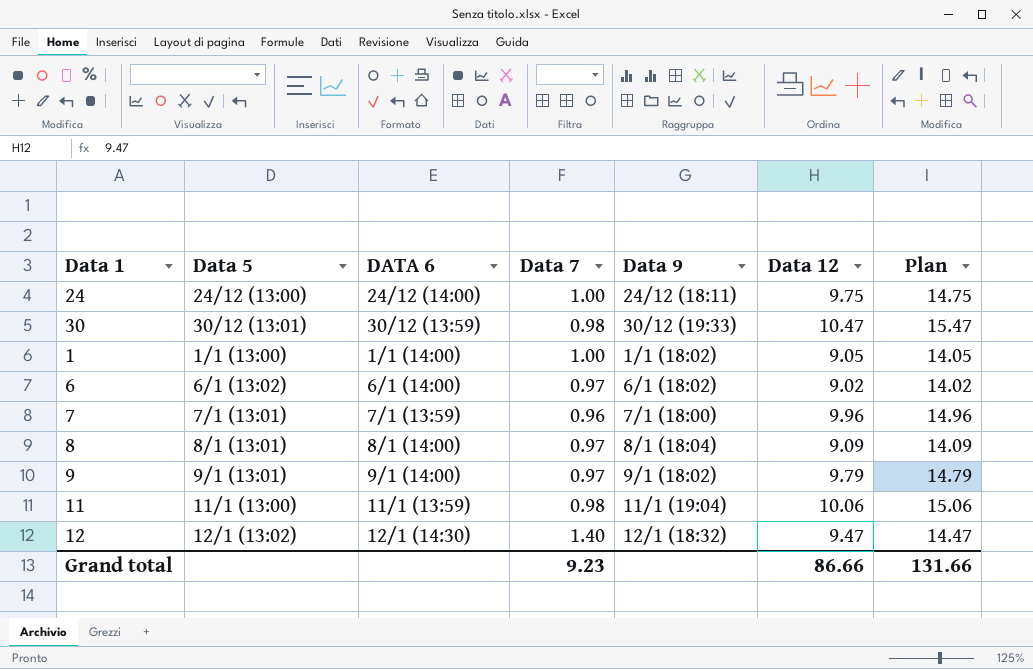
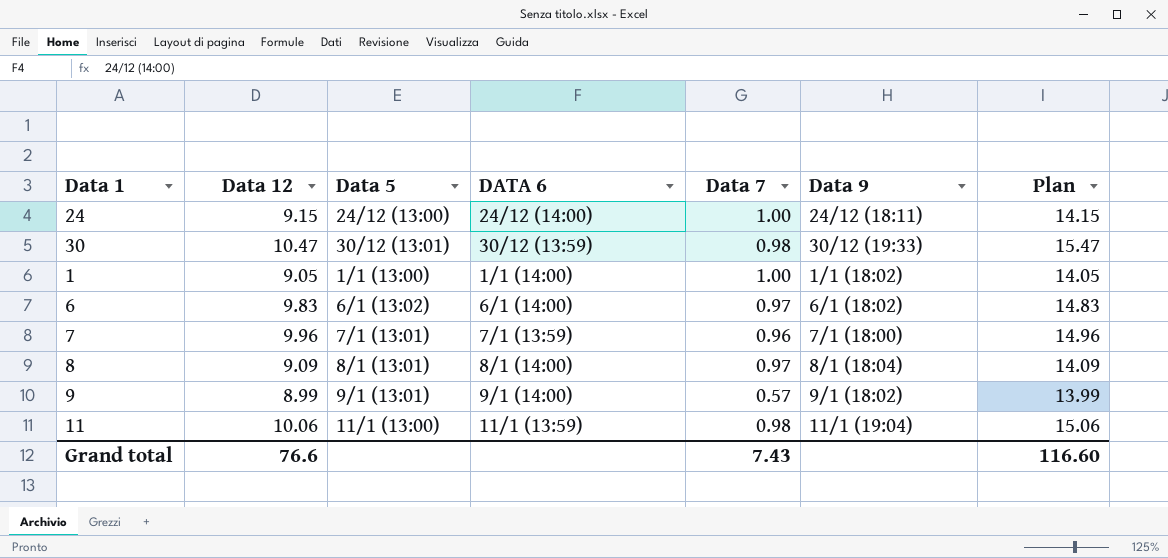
column Data 12 | position: 6 -> 2
row 12: 12/1 (13:02) | 12/1 (14:30) | 1.40 | 12/1 (18:32) | 9.47 | 14.47 -> none
24 | Data 12: 9.75 -> 9.15
24 | Plan: 14.75 -> 14.15
6 | Data 12: 9.02 -> 9.83
6 | Plan: 14.02 -> 14.83
9 | Data 12: 9.79 -> 8.99
9 | Data 7: 0.97 -> 0.57
9 | Plan: 14.79 -> 13.99
Grand total | Data 12: 86.66 -> 76.6
Grand total | Data 7: 9.23 -> 7.43
Grand total | Plan: 131.66 -> 116.60

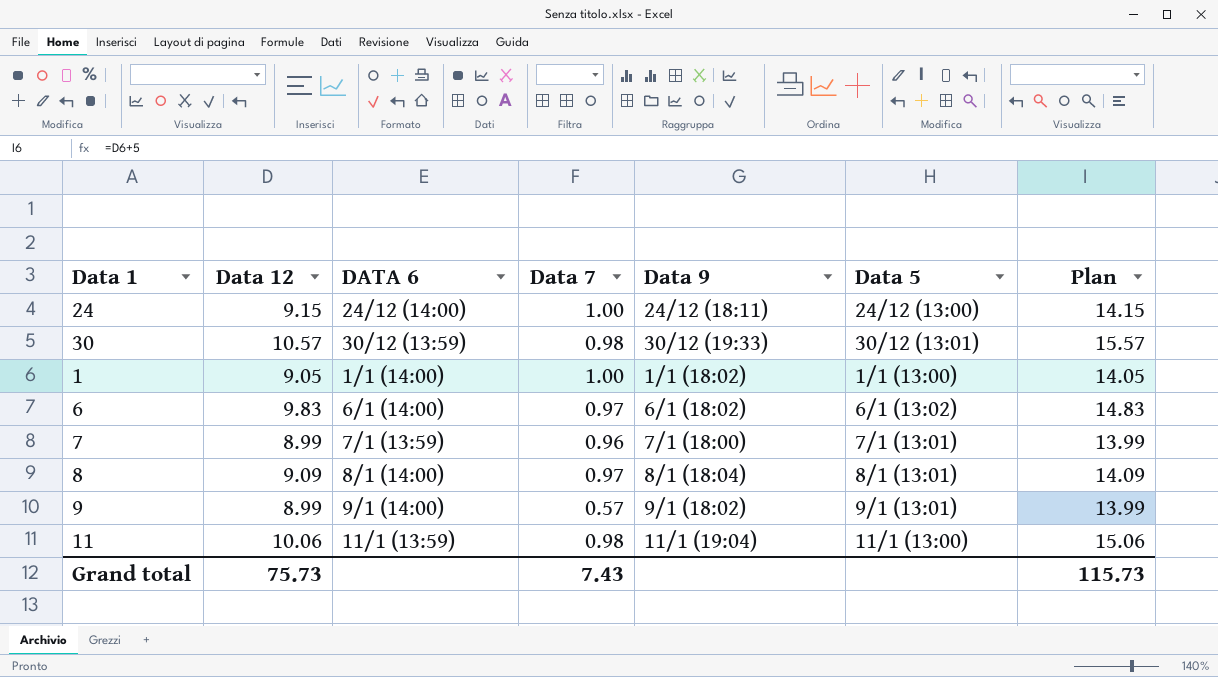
column Data 5 | position: 3 -> 6
30 | Data 12: 10.47 -> 10.57
30 | Plan: 15.47 -> 15.57
7 | Data 12: 9.96 -> 8.99
7 | Plan: 14.96 -> 13.99
Grand total | Data 12: 76.6 -> 75.73
Grand total | Plan: 116.60 -> 115.73

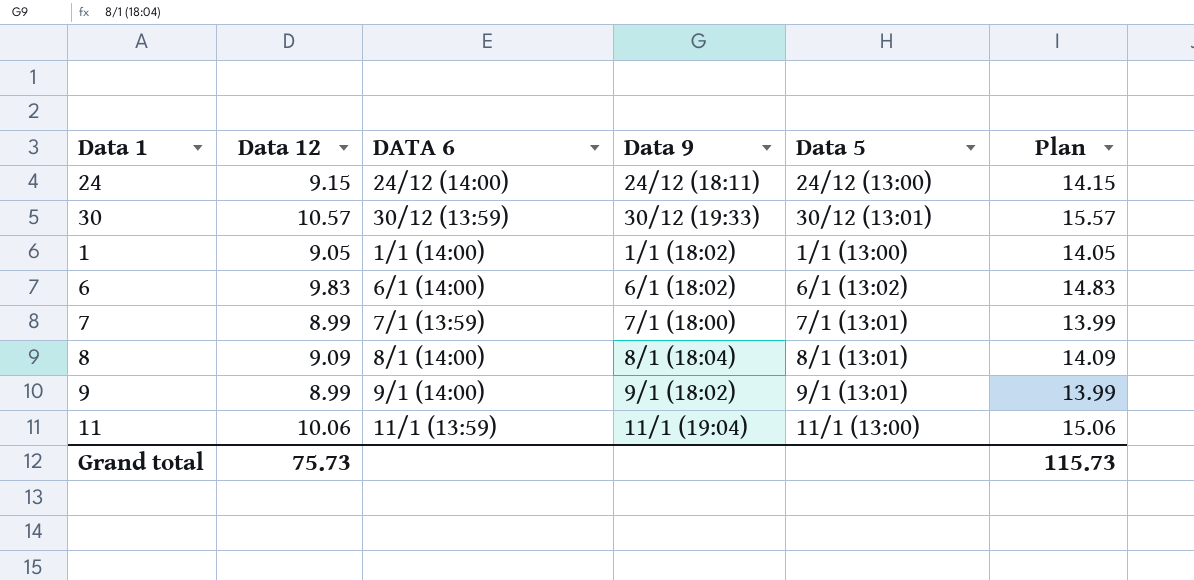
column Data 7 | position: 4 -> none

